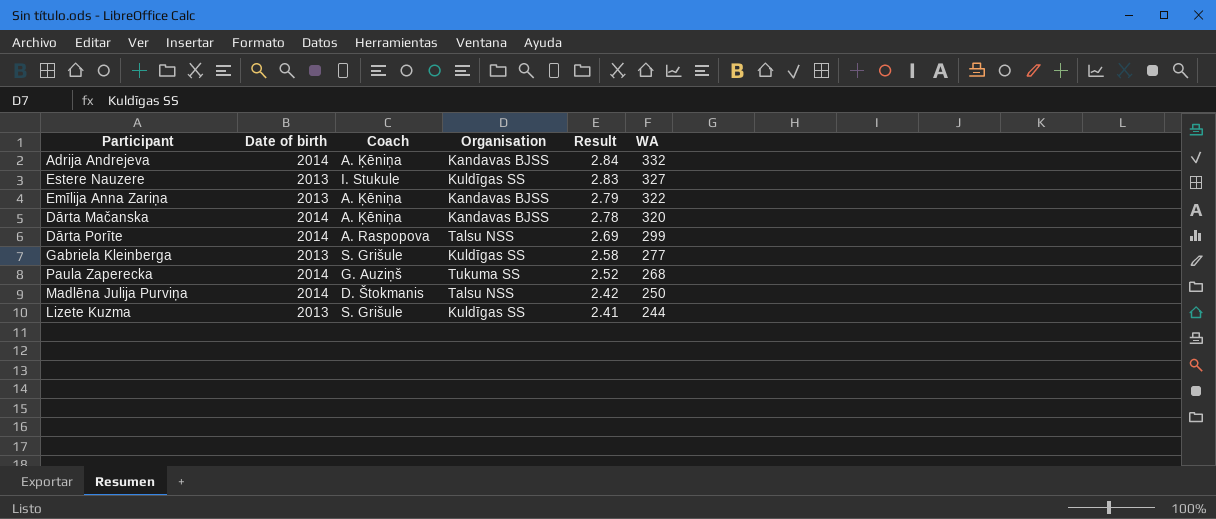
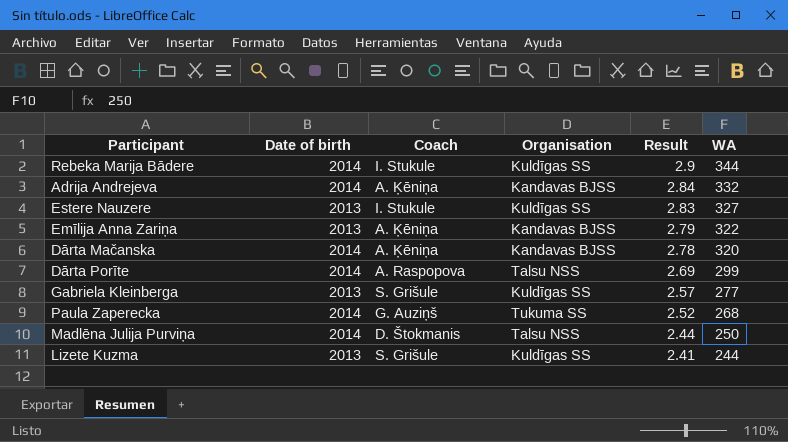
row Rebeka Marija Bādere: none -> 2014 | I. Stukule | Kuldīgas SS | 2.9 | 344
Gabriela Kleinberga | Result: 2.58 -> 2.57
Madlēna Julija Purviņa | Result: 2.42 -> 2.44

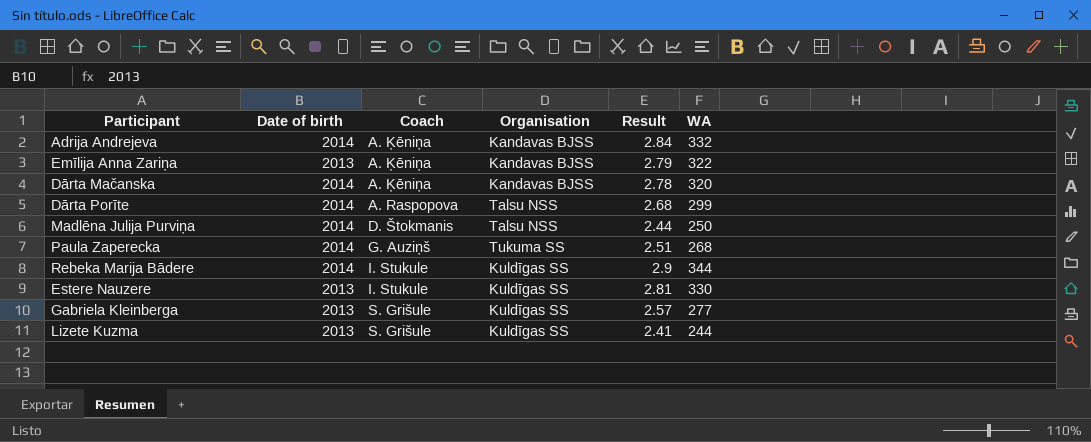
row order: Result descending -> Coach ascending
Dārta Porīte | Result: 2.69 -> 2.68
Paula Zaperecka | Result: 2.52 -> 2.51
Estere Nauzere | Result: 2.83 -> 2.81
Estere Nauzere | WA: 327 -> 330

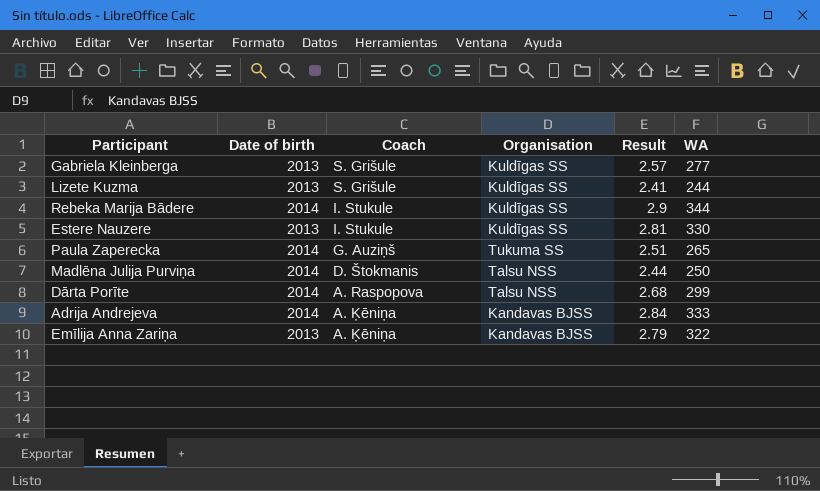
row order: Coach ascending -> Coach descending
row Dārta Mačanska: 2014 | A. Ķēniņa | Kandavas BJSS | 2.78 | 320 -> none
Paula Zaperecka | WA: 268 -> 265
Adrija Andrejeva | WA: 332 -> 333

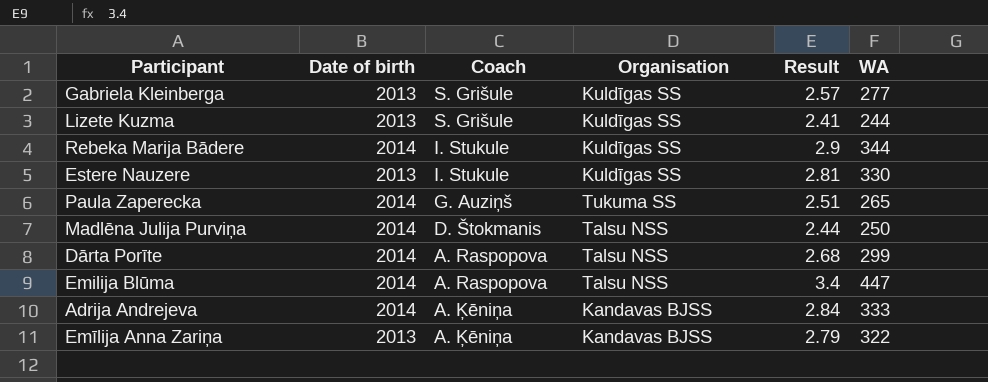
row Emilija Blūma: none -> 2014 | A. Raspopova | Talsu NSS | 3.4 | 447

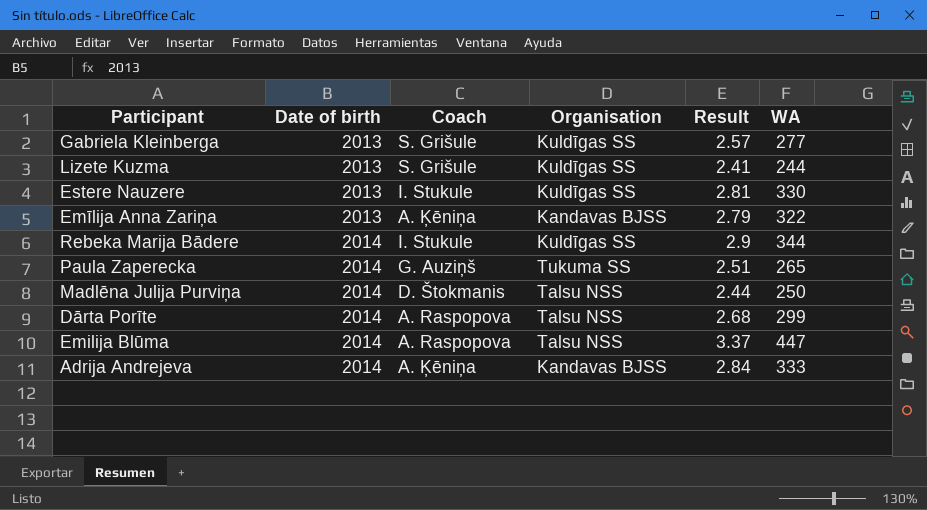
row order: Coach descending -> Date of birth ascending
Emilija Blūma | Result: 3.4 -> 3.37

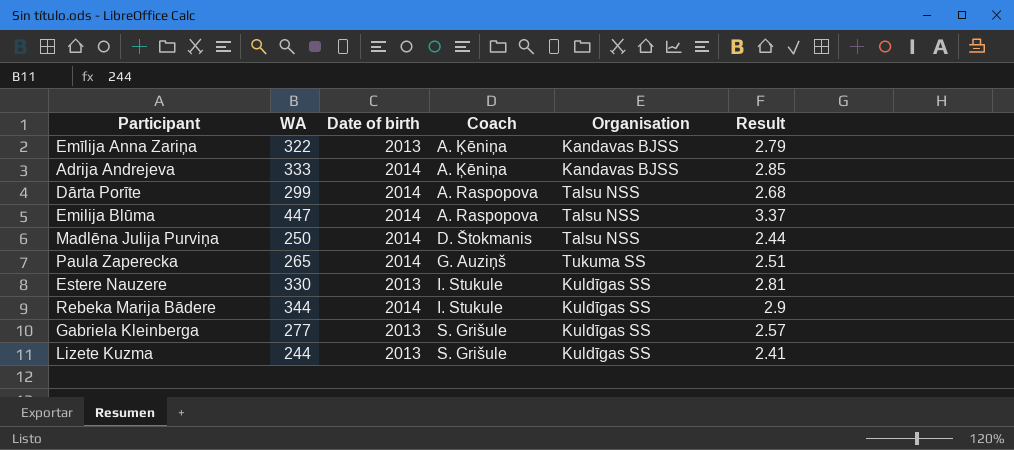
row order: Date of birth ascending -> Coach ascending
column WA | position: 6 -> 2
Adrija Andrejeva | Result: 2.84 -> 2.85

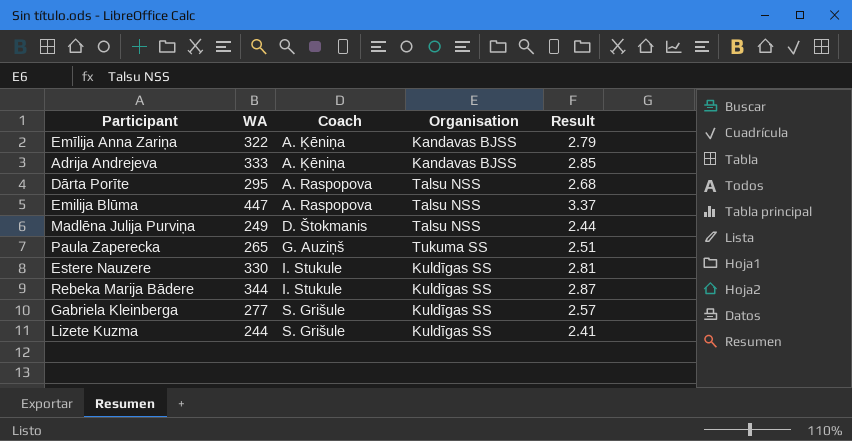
column Date of birth | position: 3 -> none
Dārta Porīte | WA: 299 -> 295
Madlēna Julija Purviņa | WA: 250 -> 249
Rebeka Marija Bādere | Result: 2.9 -> 2.87

